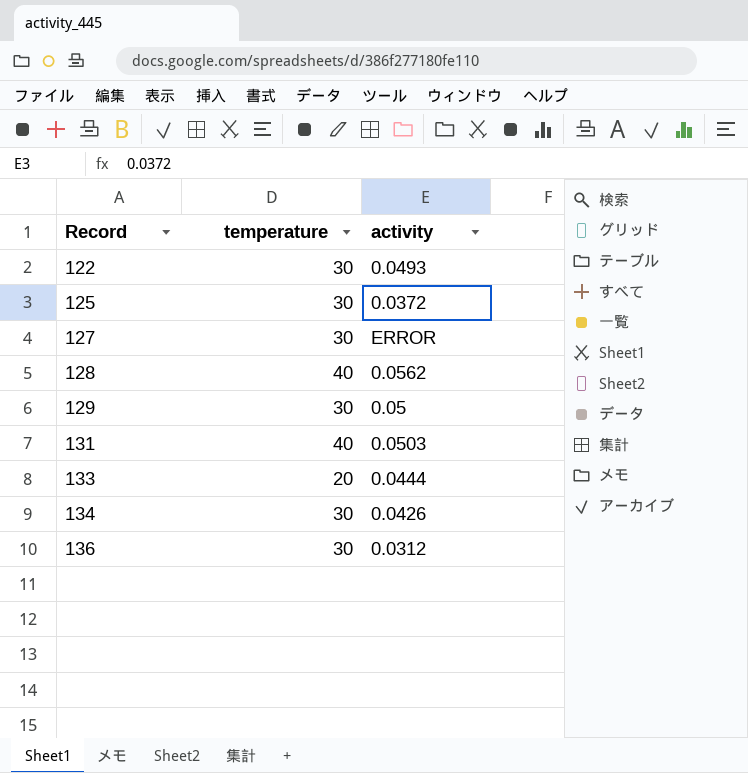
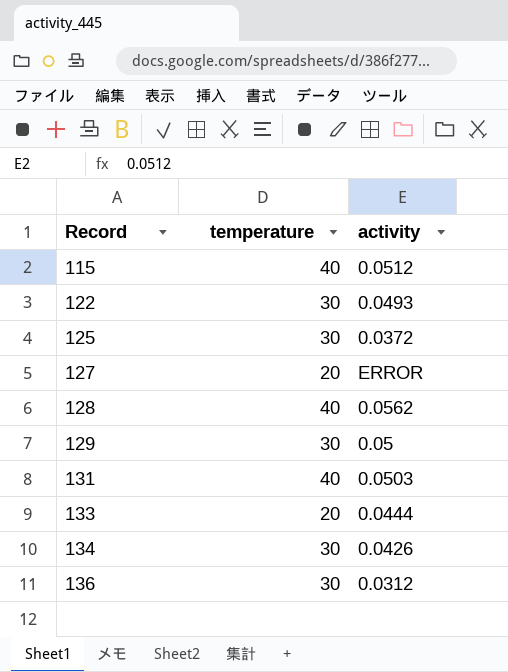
row 115: none -> 40 | 0.0512
127 | temperature: 30 -> 20

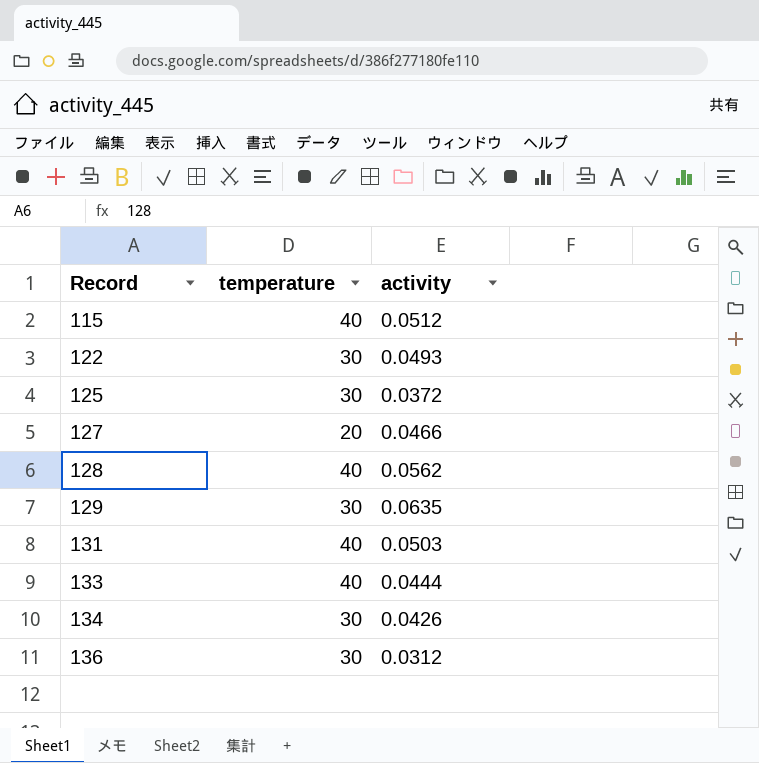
127 | activity: ERROR -> 0.0466
129 | activity: 0.05 -> 0.0635
133 | temperature: 20 -> 40

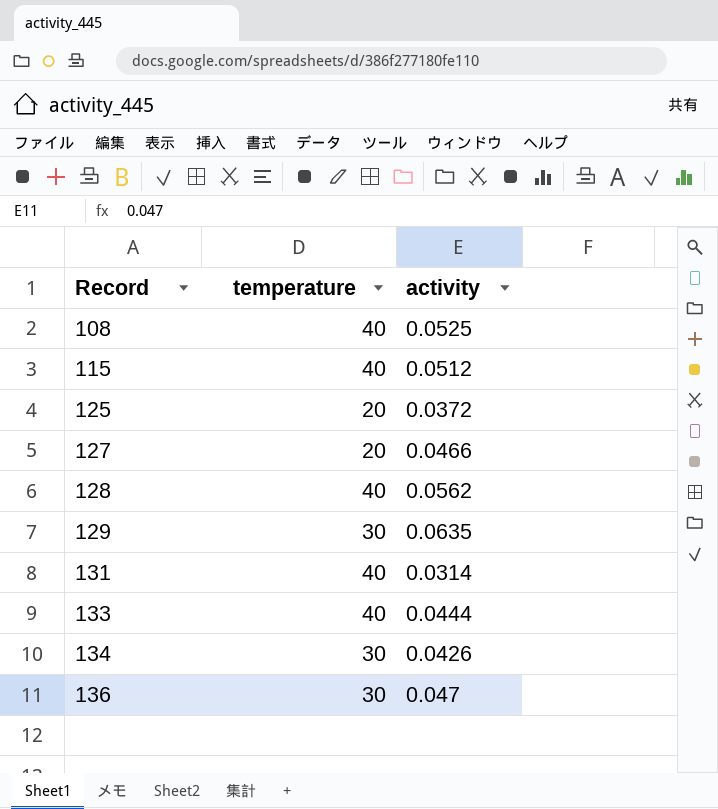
row 122: 30 | 0.0493 -> none
row 108: none -> 40 | 0.0525
125 | temperature: 30 -> 20
131 | activity: 0.0503 -> 0.0314
136 | activity: 0.0312 -> 0.047

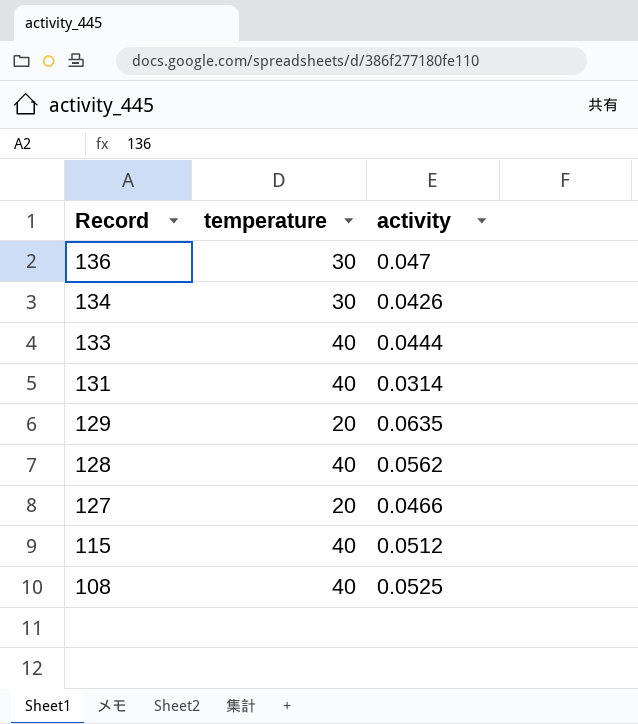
row order: Record ascending -> Record descending
row 125: 20 | 0.0372 -> none
129 | temperature: 30 -> 20

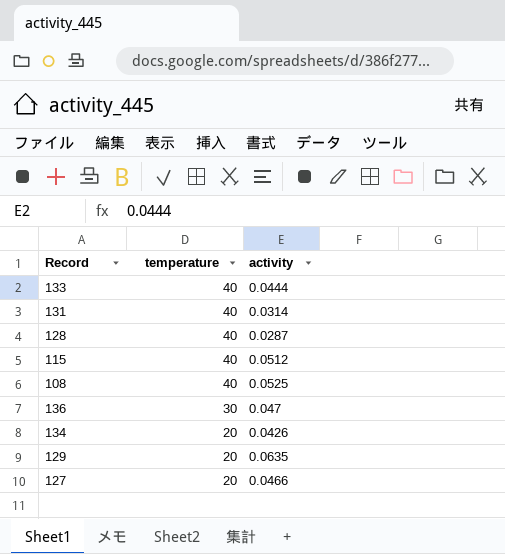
row order: Record descending -> temperature descending
128 | activity: 0.0562 -> 0.0287
134 | temperature: 30 -> 20

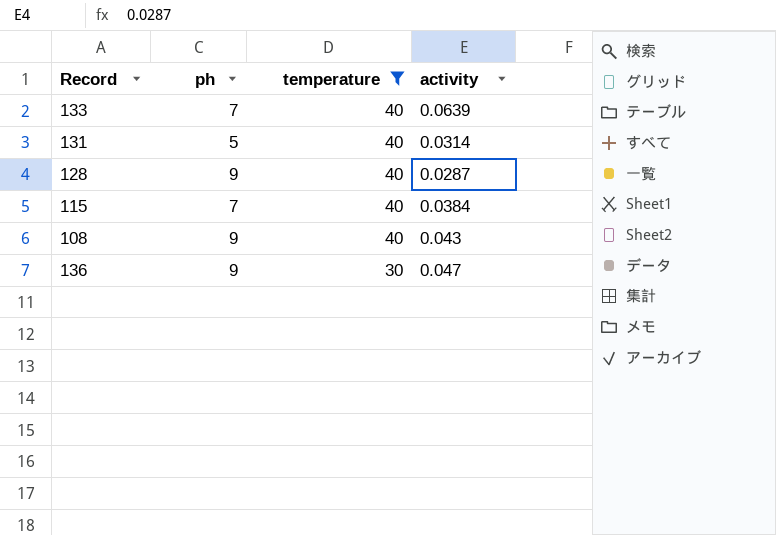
filter: none -> temperature != 20
column ph | position: none -> 2
133 | activity: 0.0444 -> 0.0639
115 | activity: 0.0512 -> 0.0384
108 | activity: 0.0525 -> 0.043

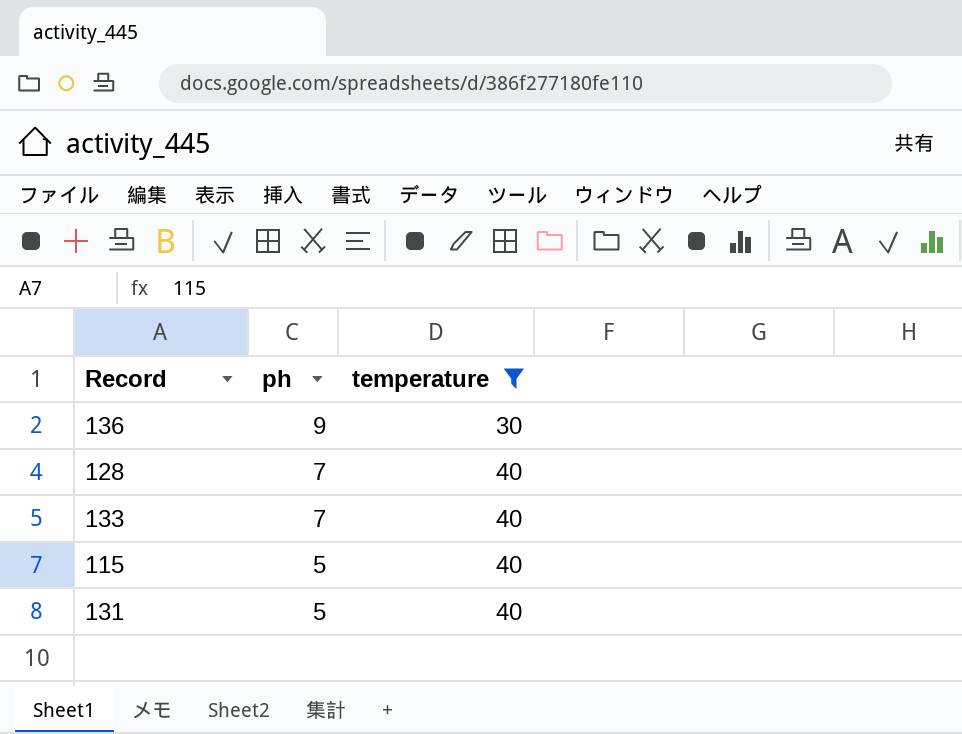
row order: temperature descending -> ph descending
column activity | position: 4 -> none
row 108: 9 | 40 | 0.043 -> none
128 | ph: 9 -> 7
115 | ph: 7 -> 5

